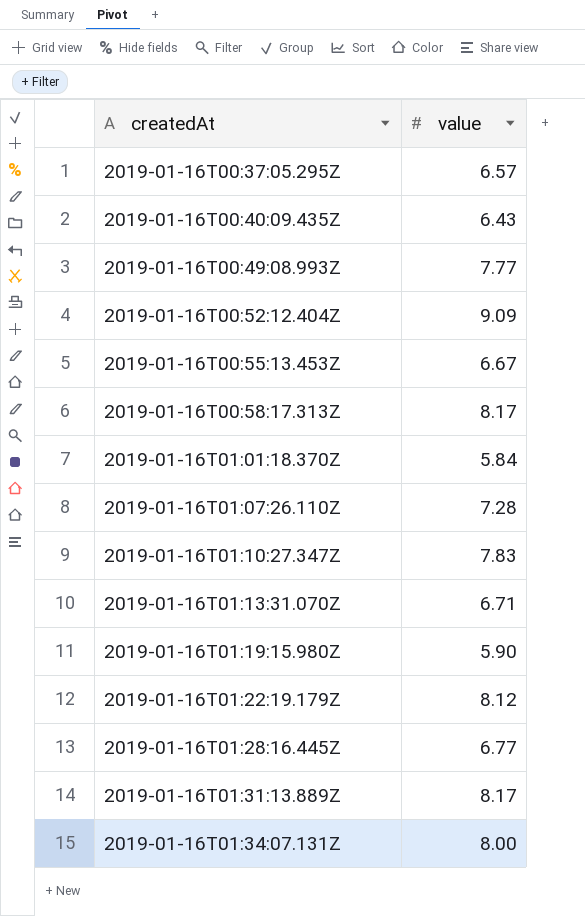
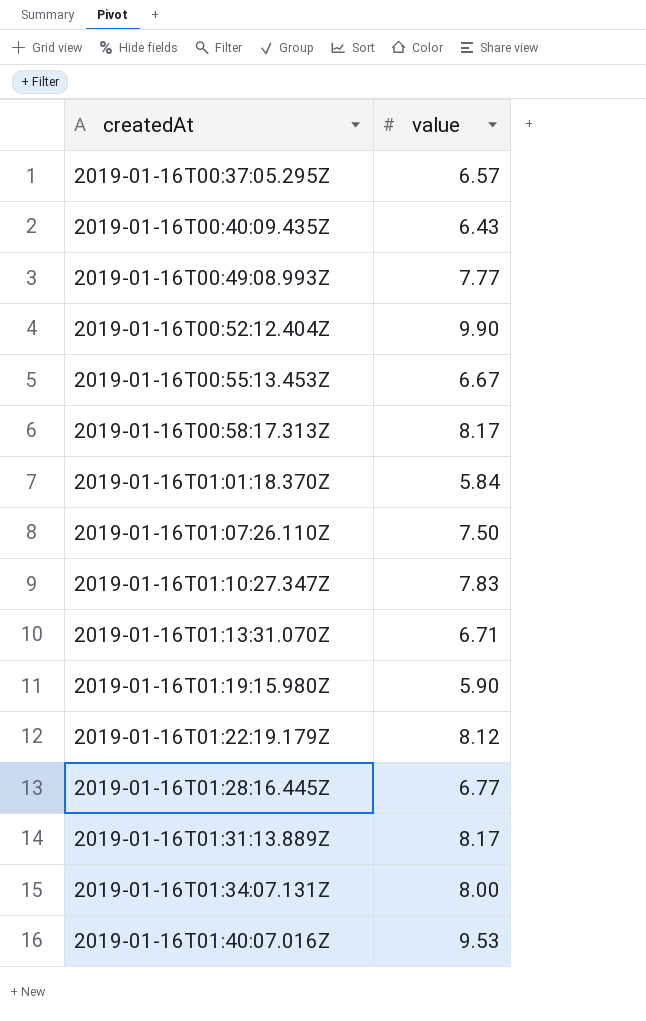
2019-01-16T00:52:12.404Z | value: 9.09 -> 9.90
2019-01-16T01:07:26.110Z | value: 7.28 -> 7.50
row 2019-01-16T01:40:07.016Z: none -> 9.53

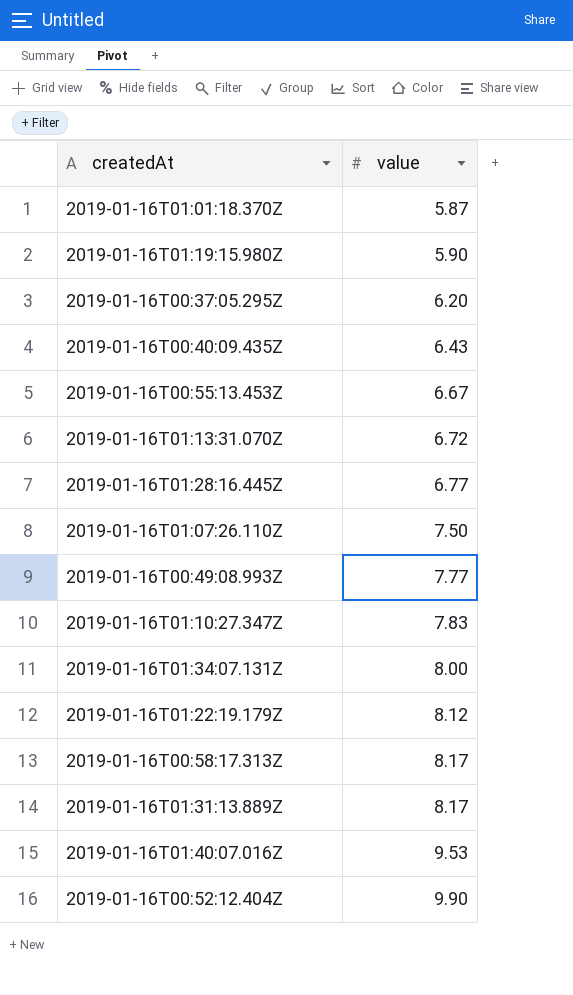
row order: createdAt ascending -> value ascending
2019-01-16T01:01:18.370Z | value: 5.84 -> 5.87
2019-01-16T00:37:05.295Z | value: 6.57 -> 6.20
2019-01-16T01:13:31.070Z | value: 6.71 -> 6.72

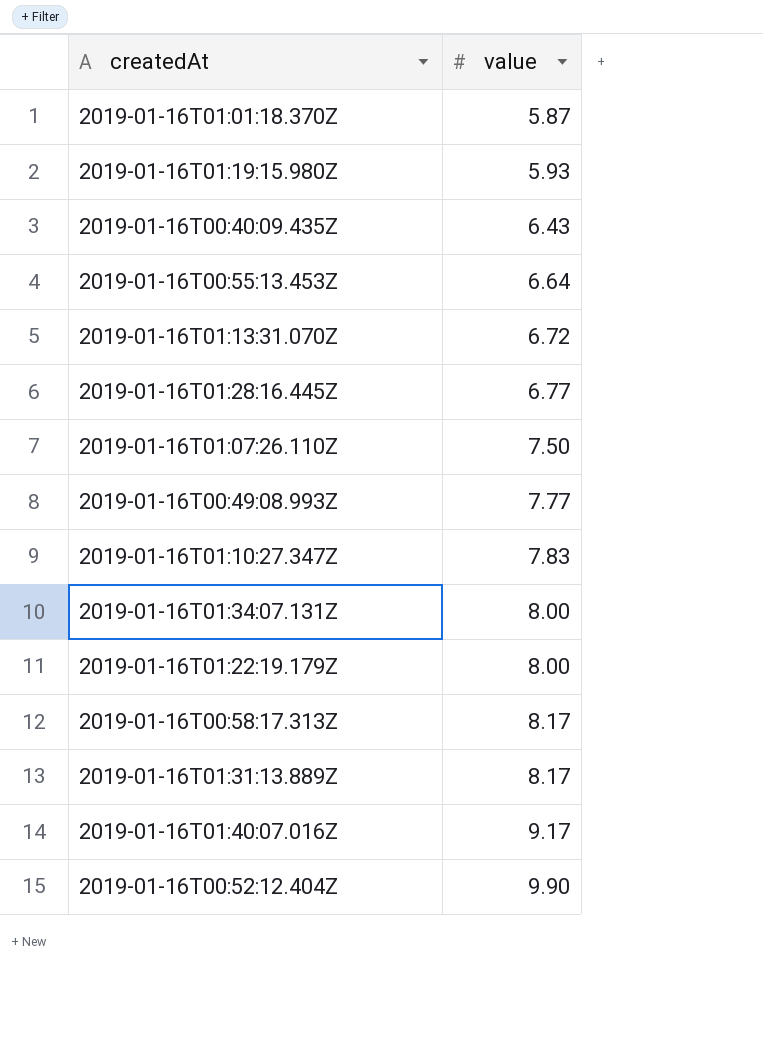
row 2019-01-16T00:37:05.295Z: 6.20 -> none
2019-01-16T01:19:15.980Z | value: 5.90 -> 5.93
2019-01-16T00:55:13.453Z | value: 6.67 -> 6.64
2019-01-16T01:22:19.179Z | value: 8.12 -> 8.00
2019-01-16T01:40:07.016Z | value: 9.53 -> 9.17

